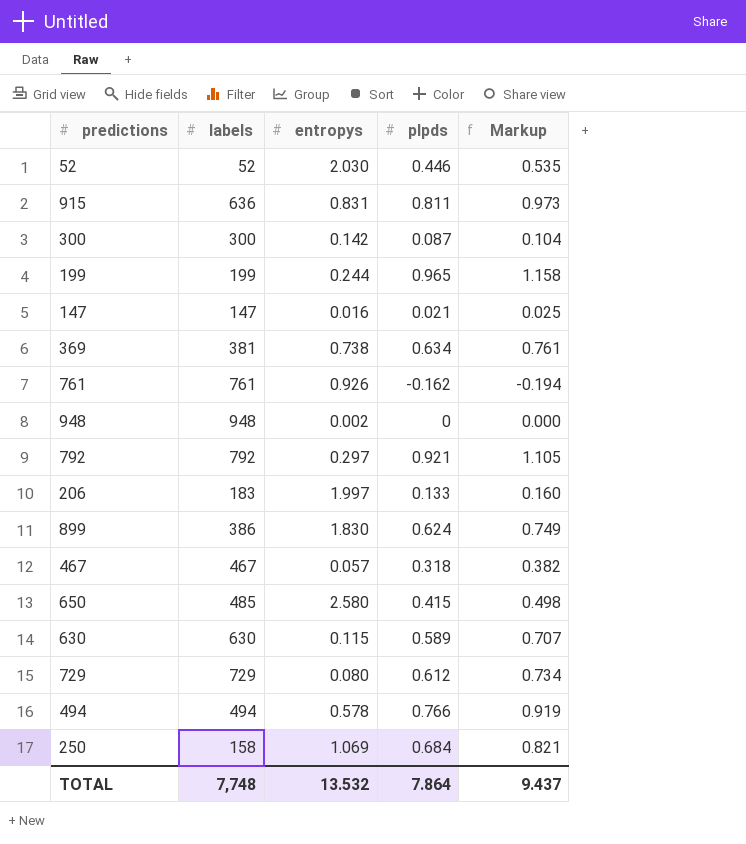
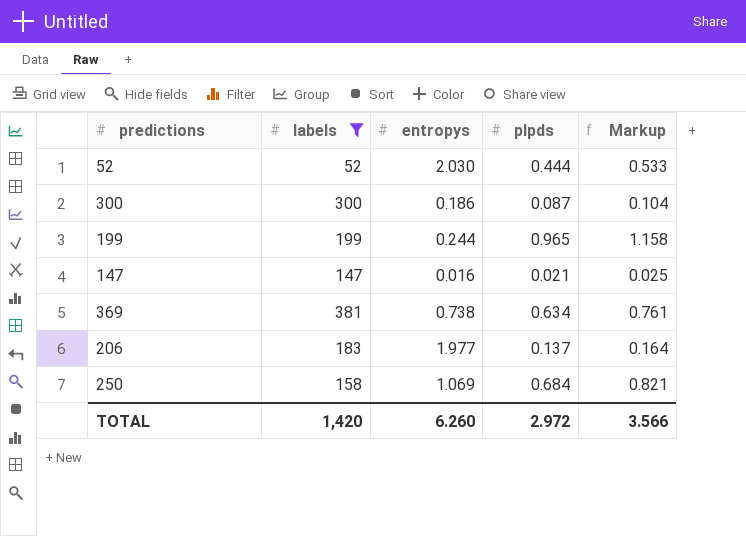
filter: none -> labels <= 381
52 | plpds: 0.446 -> 0.444
52 | Markup: 0.535 -> 0.533
300 | entropys: 0.142 -> 0.186
206 | entropys: 1.997 -> 1.977
206 | plpds: 0.133 -> 0.137
206 | Markup: 0.160 -> 0.164
TOTAL | labels: 7,748 -> 1,420
TOTAL | entropys: 13.532 -> 6.260
TOTAL | plpds: 7.864 -> 2.972
TOTAL | Markup: 9.437 -> 3.566

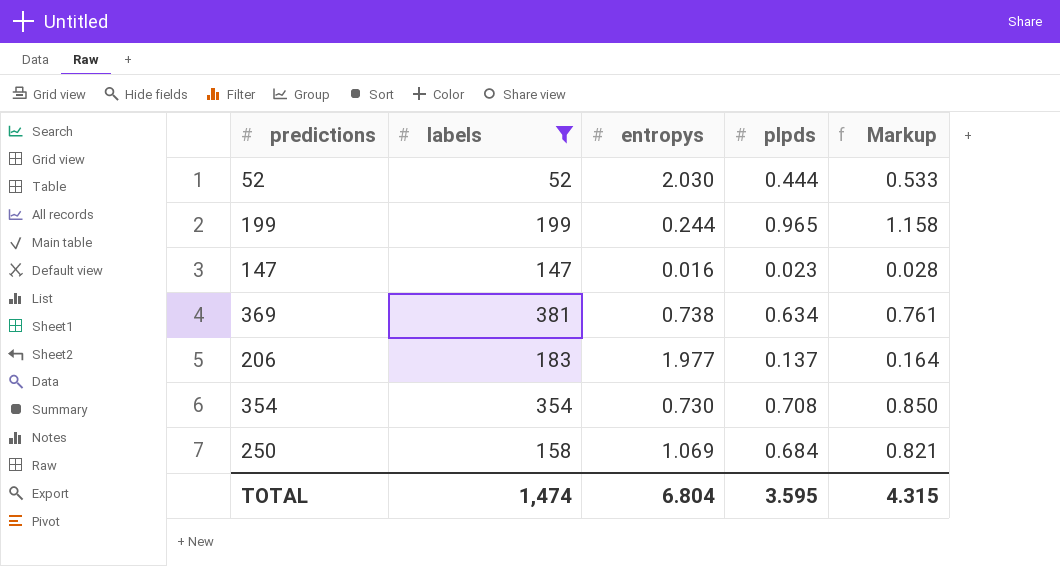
row 300: 300 | 0.186 | 0.087 | 0.104 -> none
147 | plpds: 0.021 -> 0.023
147 | Markup: 0.025 -> 0.028
row 354: none -> 354 | 0.730 | 0.708 | 0.850
TOTAL | labels: 1,420 -> 1,474
TOTAL | entropys: 6.260 -> 6.804
TOTAL | plpds: 2.972 -> 3.595
TOTAL | Markup: 3.566 -> 4.315

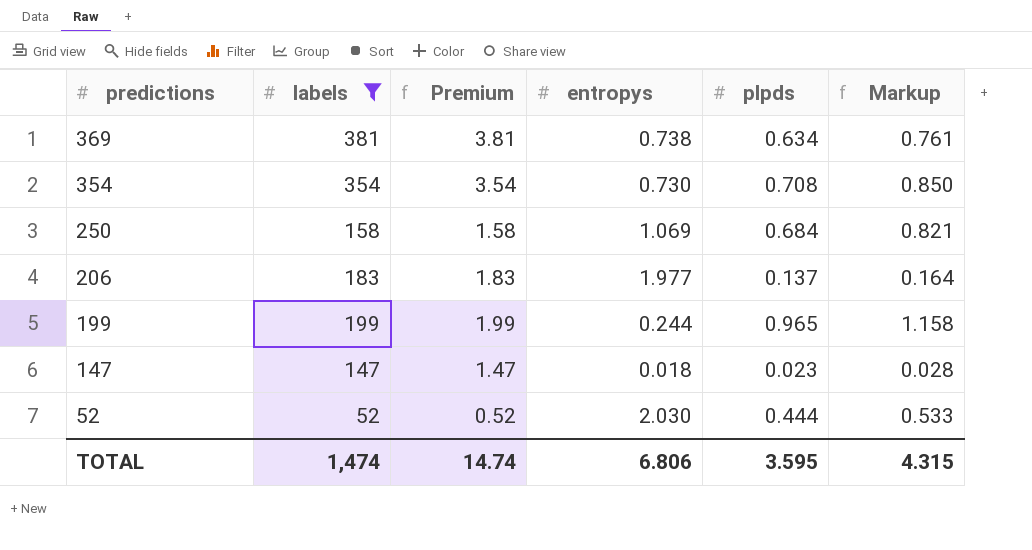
row order: none -> predictions descending
column Premium | formula: none -> [labels] * 0.01
147 | entropys: 0.016 -> 0.018
TOTAL | entropys: 6.804 -> 6.806

